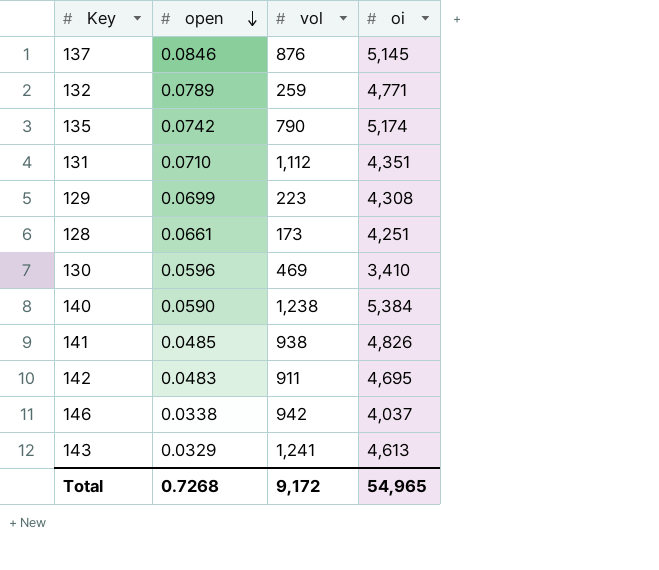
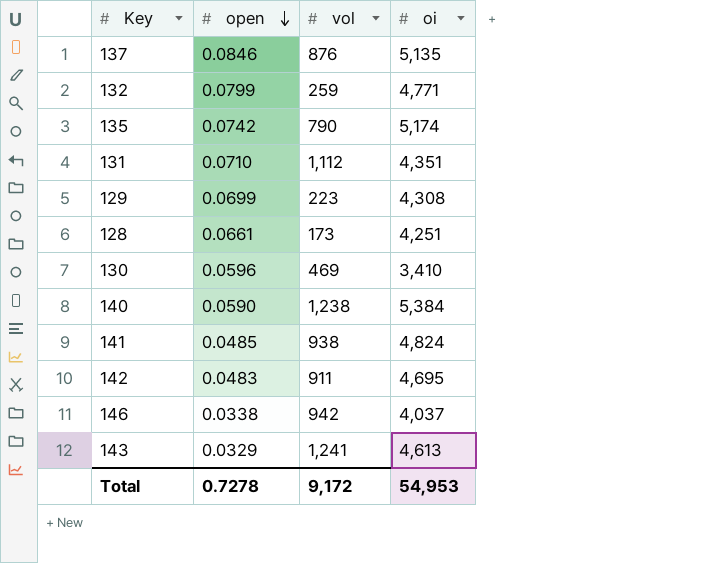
137 | oi: 5,145 -> 5,135
132 | open: 0.0789 -> 0.0799
141 | oi: 4,826 -> 4,824
Total | open: 0.7268 -> 0.7278
Total | oi: 54,965 -> 54,953

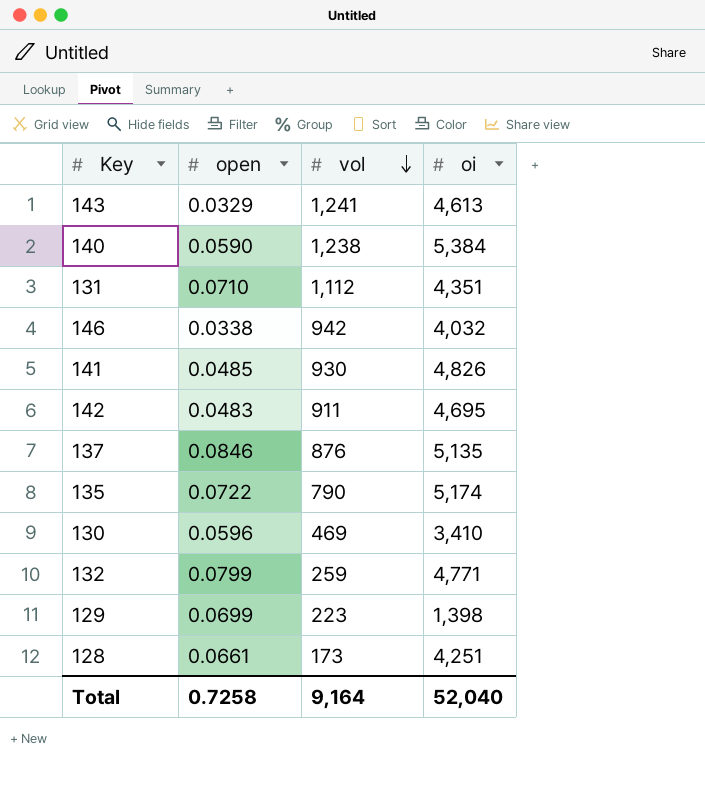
row order: open descending -> vol descending
146 | oi: 4,037 -> 4,032
141 | vol: 938 -> 930
141 | oi: 4,824 -> 4,826
135 | open: 0.0742 -> 0.0722
129 | oi: 4,308 -> 1,398
Total | open: 0.7278 -> 0.7258
Total | vol: 9,172 -> 9,164
Total | oi: 54,953 -> 52,040

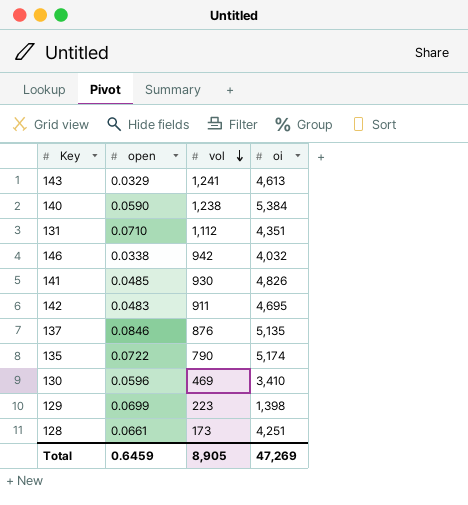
row 132: 0.0799 | 259 | 4,771 -> none
Total | open: 0.7258 -> 0.6459
Total | vol: 9,164 -> 8,905
Total | oi: 52,040 -> 47,269

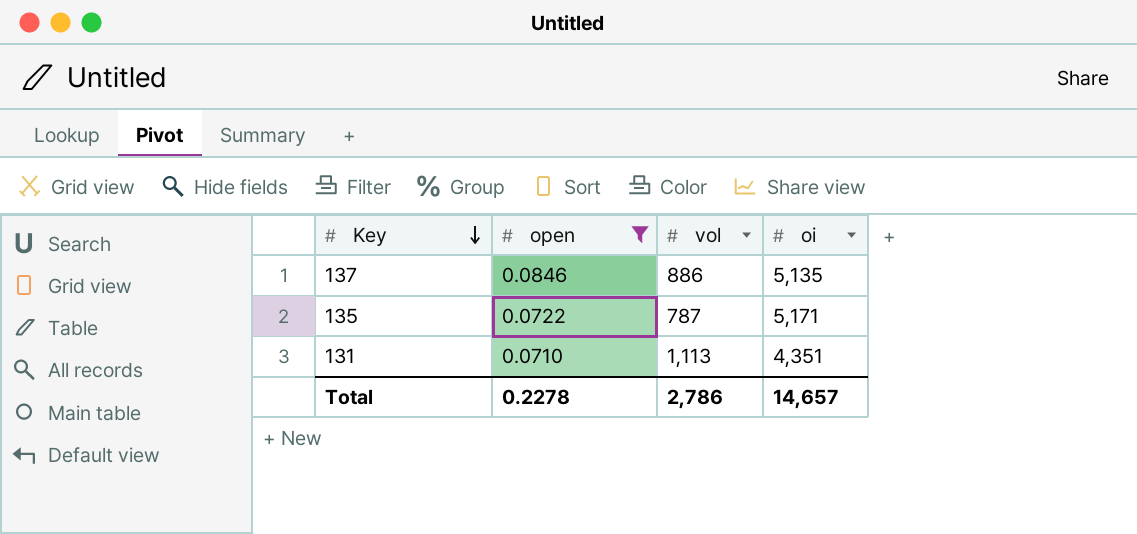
filter: none -> open >= 0.0710
row order: vol descending -> Key descending
137 | vol: 876 -> 886
135 | vol: 790 -> 787
135 | oi: 5,174 -> 5,171
131 | vol: 1,112 -> 1,113
Total | open: 0.6459 -> 0.2278
Total | vol: 8,905 -> 2,786
Total | oi: 47,269 -> 14,657

